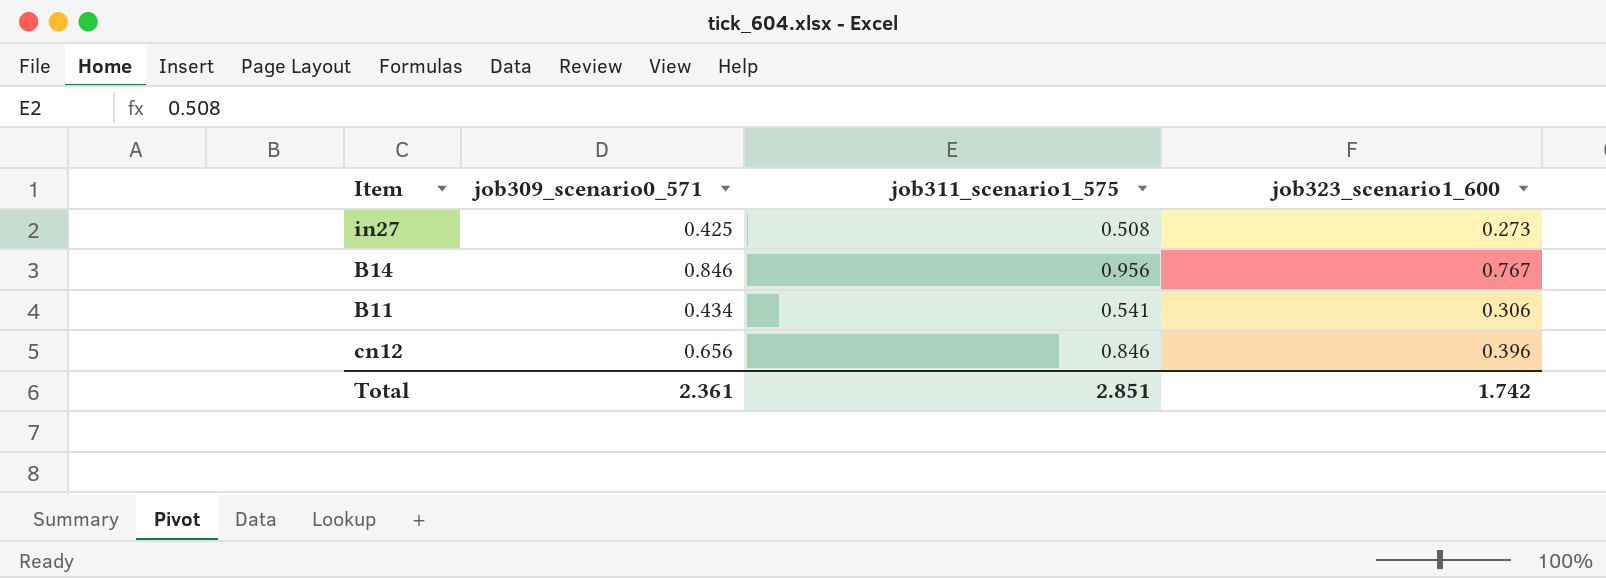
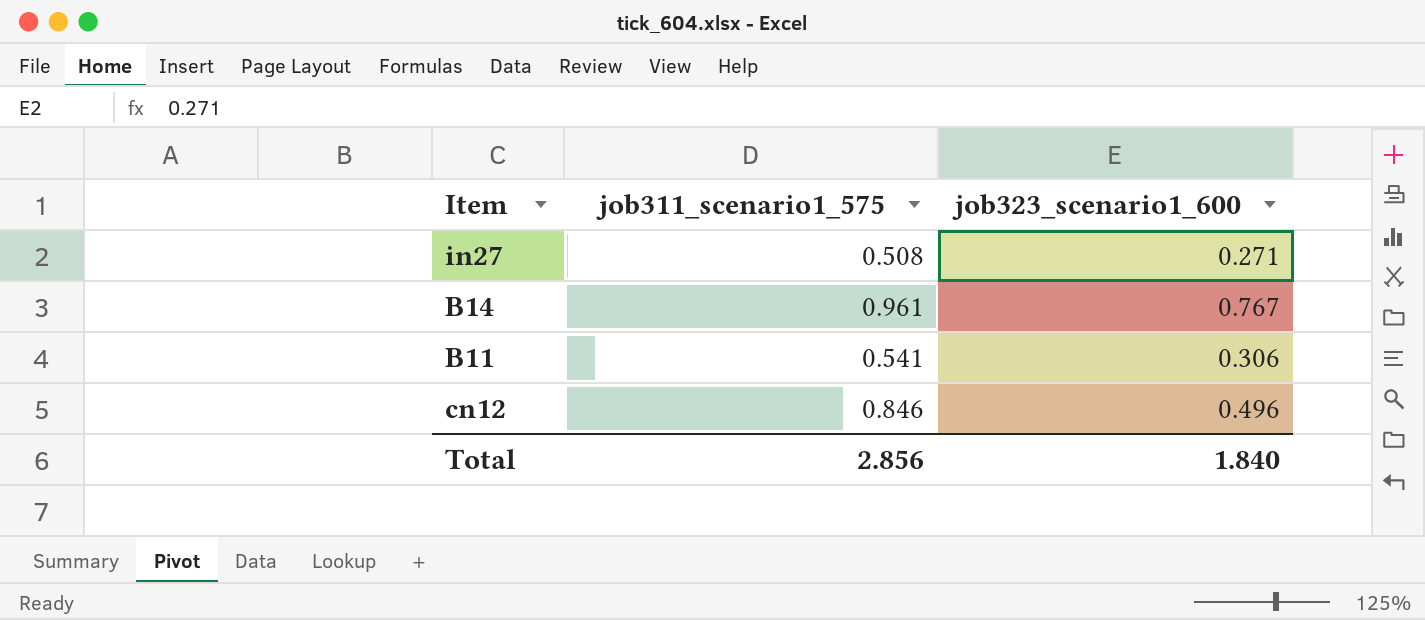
column job309_scenario0_571 | position: 2 -> none
in27 | job323_scenario1_600: 0.273 -> 0.271
B14 | job311_scenario1_575: 0.956 -> 0.961
cn12 | job323_scenario1_600: 0.396 -> 0.496
Total | job311_scenario1_575: 2.851 -> 2.856
Total | job323_scenario1_600: 1.742 -> 1.840

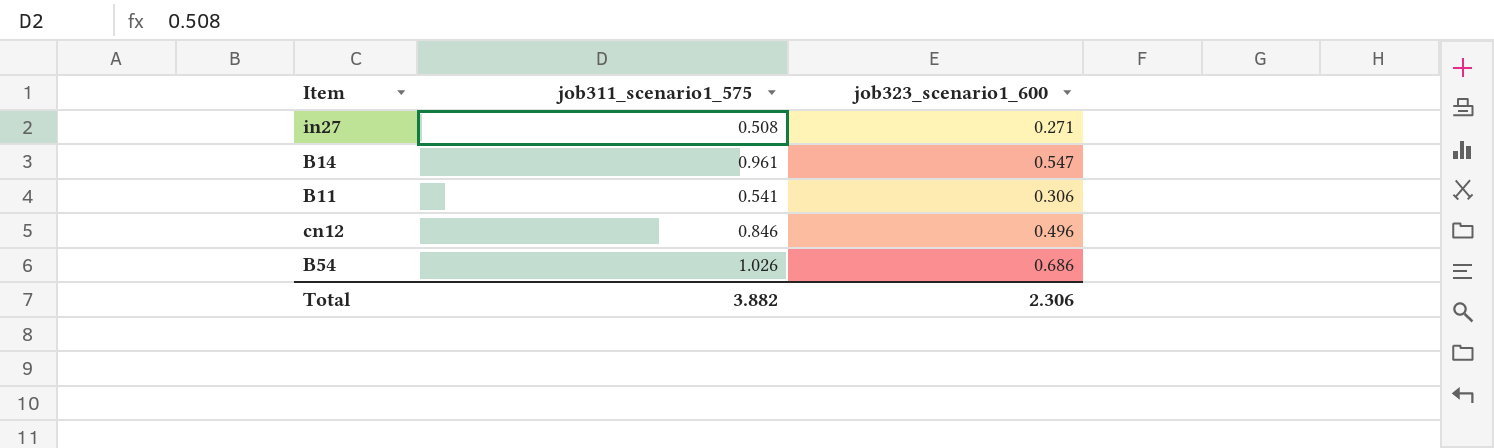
B14 | job323_scenario1_600: 0.767 -> 0.547
row B54: none -> 1.026 | 0.686
Total | job311_scenario1_575: 2.856 -> 3.882
Total | job323_scenario1_600: 1.840 -> 2.306

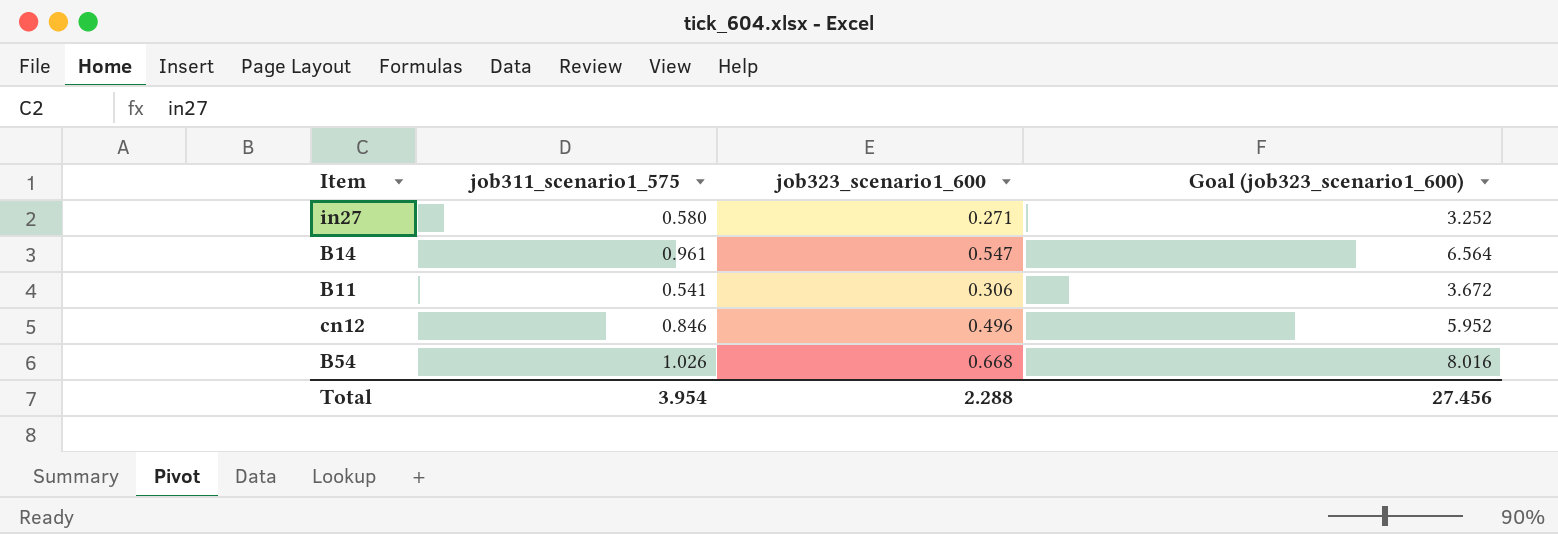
column Goal (job323_scenario1_600) | formula: none -> [job323_scenario1_600] * 12
in27 | job311_scenario1_575: 0.508 -> 0.580
B54 | job323_scenario1_600: 0.686 -> 0.668
Total | job311_scenario1_575: 3.882 -> 3.954
Total | job323_scenario1_600: 2.306 -> 2.288

